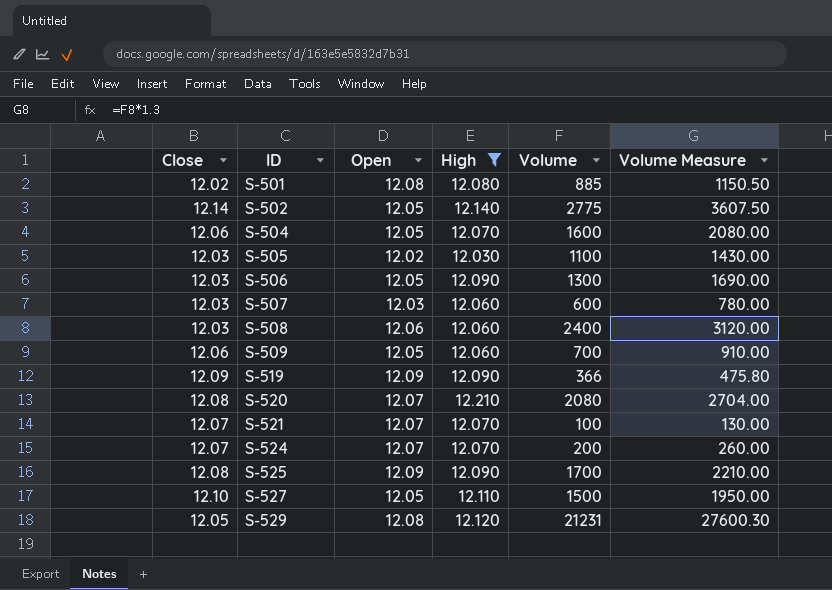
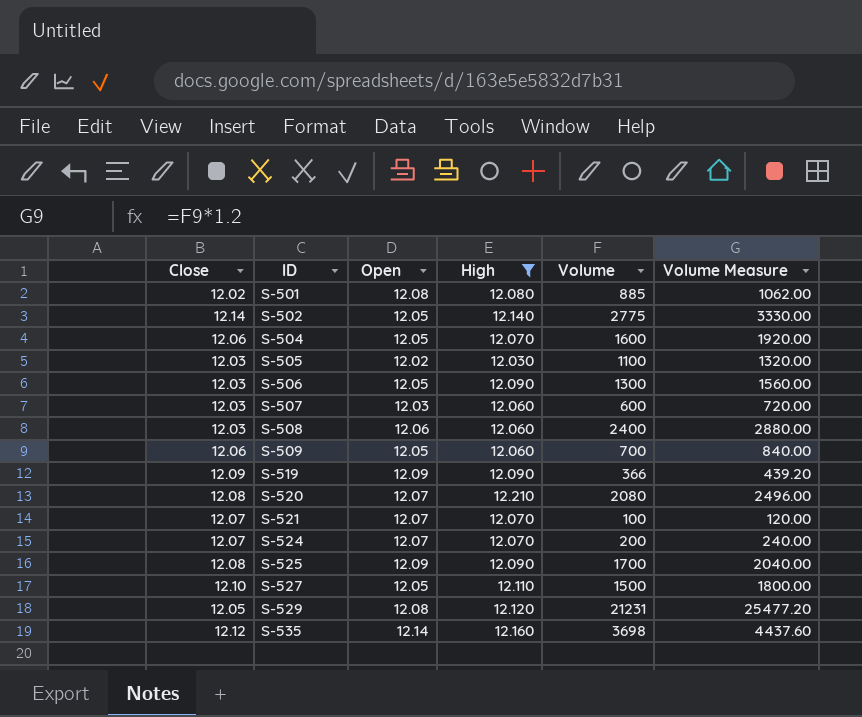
column Volume Measure | formula: [Volume] * 1.3 -> [Volume] * 1.2
row S-535: none -> 12.12 | 12.14 | 12.160 | 3698 | 4437.60

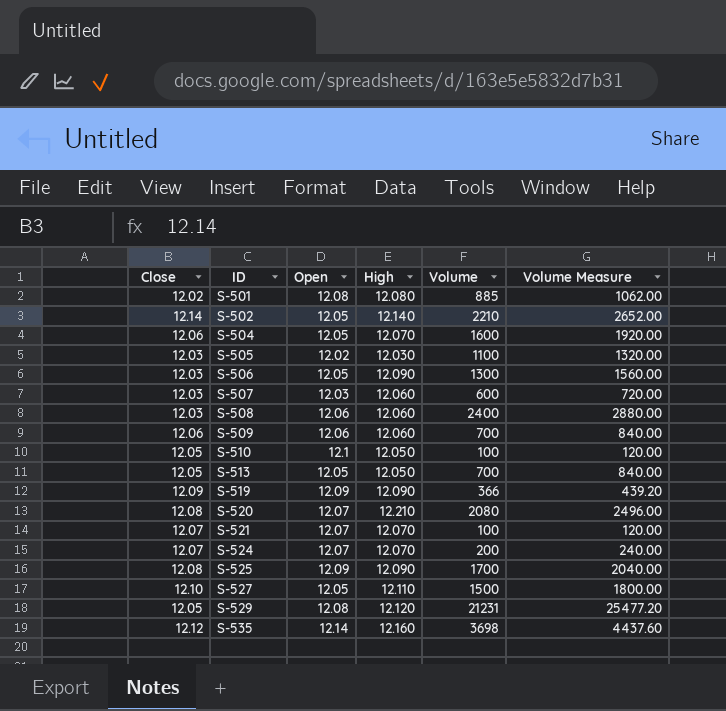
filter: High != 12.050 -> none
S-502 | Volume: 2775 -> 2210
S-502 | Volume Measure: 3330.00 -> 2652.00
S-509 | Open: 12.05 -> 12.06

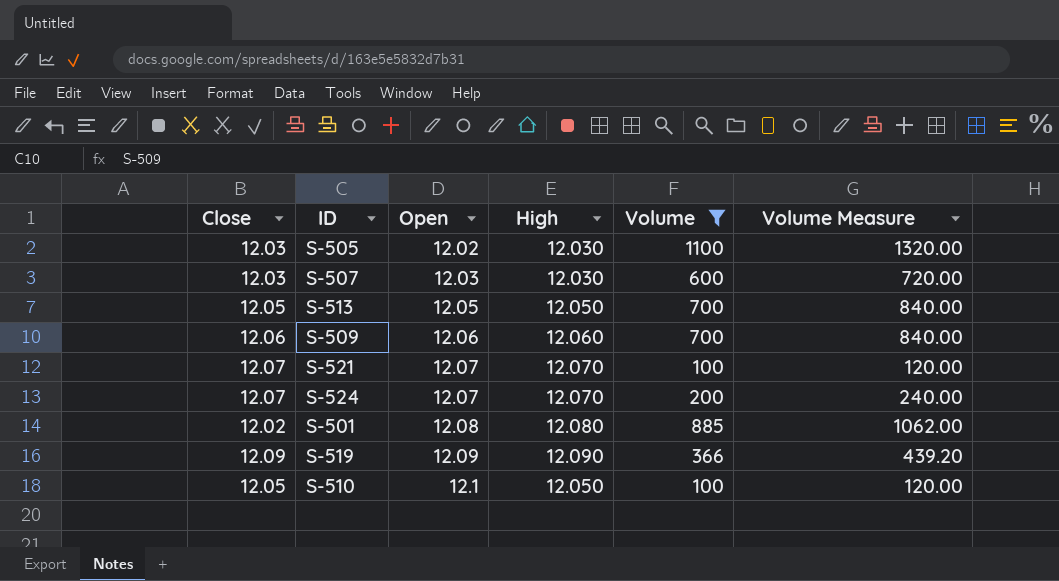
filter: none -> Volume <= 1100
row order: ID ascending -> Open ascending
S-507 | High: 12.060 -> 12.030

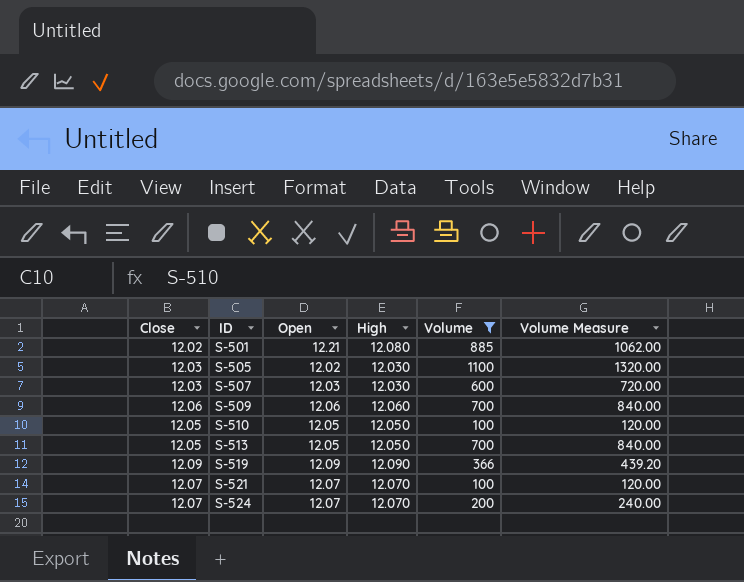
row order: Open ascending -> ID ascending
S-501 | Open: 12.08 -> 12.21
S-510 | Open: 12.1 -> 12.05

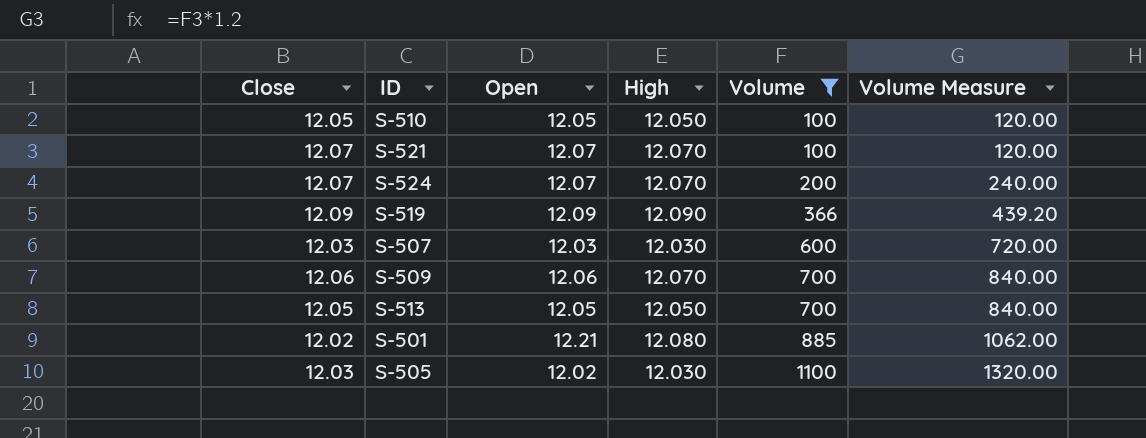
row order: ID ascending -> Volume ascending
S-509 | High: 12.060 -> 12.070

